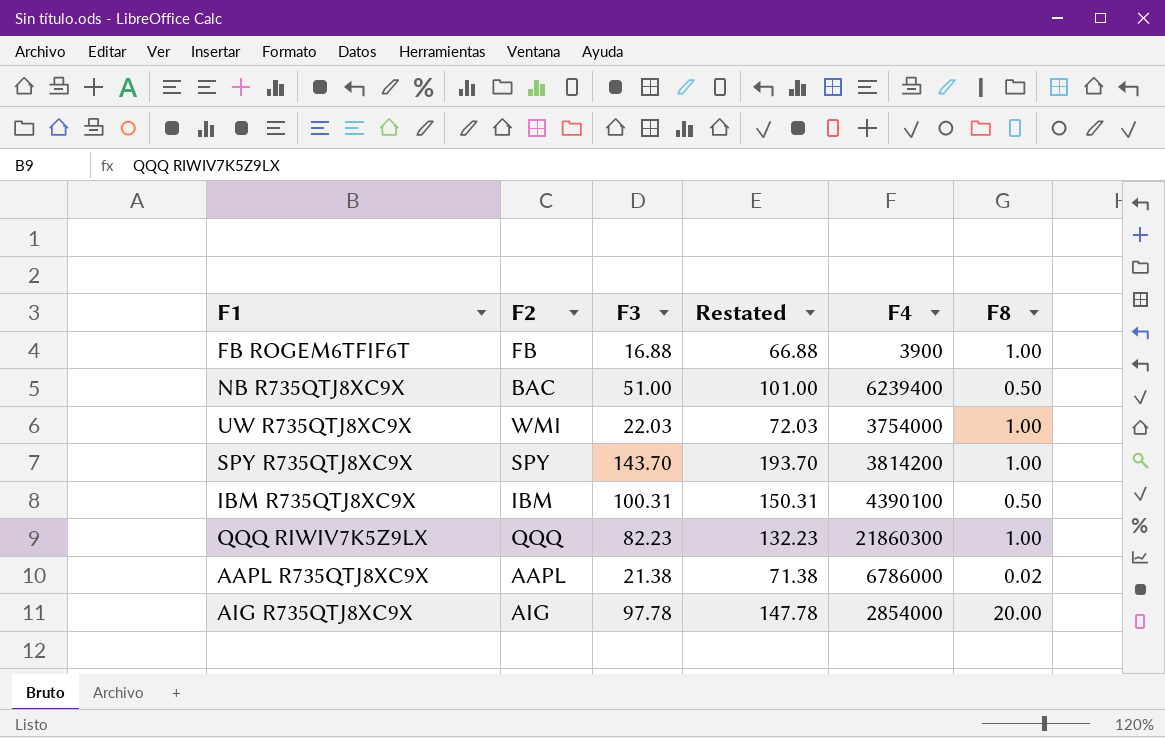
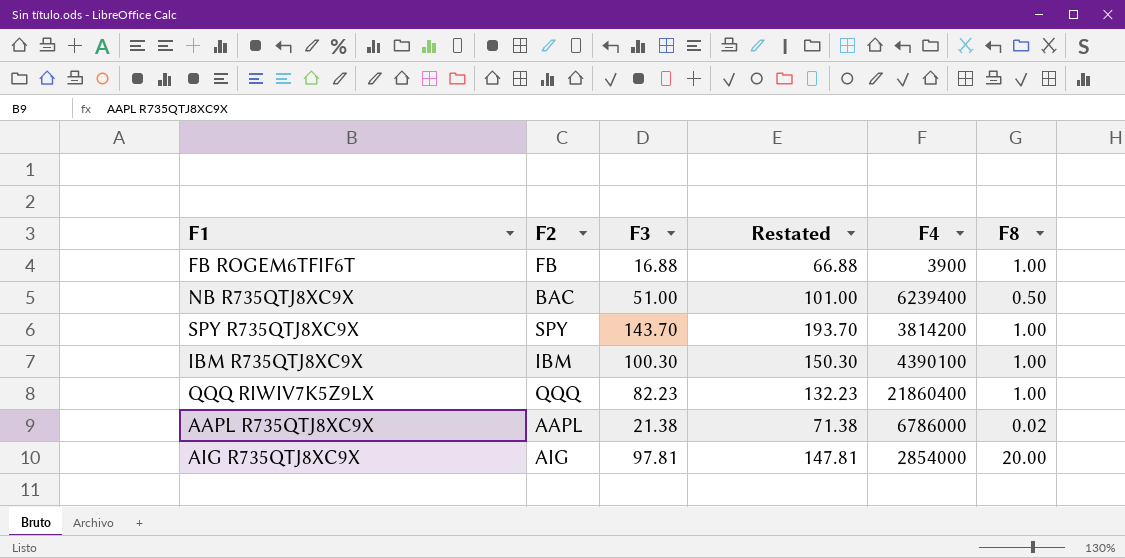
row UW R735QTJ8XC9X: WMI | 22.03 | 72.03 | 3754000 | 1.00 -> none
IBM R735QTJ8XC9X | F3: 100.31 -> 100.30
IBM R735QTJ8XC9X | Restated: 150.31 -> 150.30
IBM R735QTJ8XC9X | F8: 0.50 -> 1.00
QQQ RIWIV7K5Z9LX | F4: 21860300 -> 21860400
AIG R735QTJ8XC9X | F3: 97.78 -> 97.81
AIG R735QTJ8XC9X | Restated: 147.78 -> 147.81

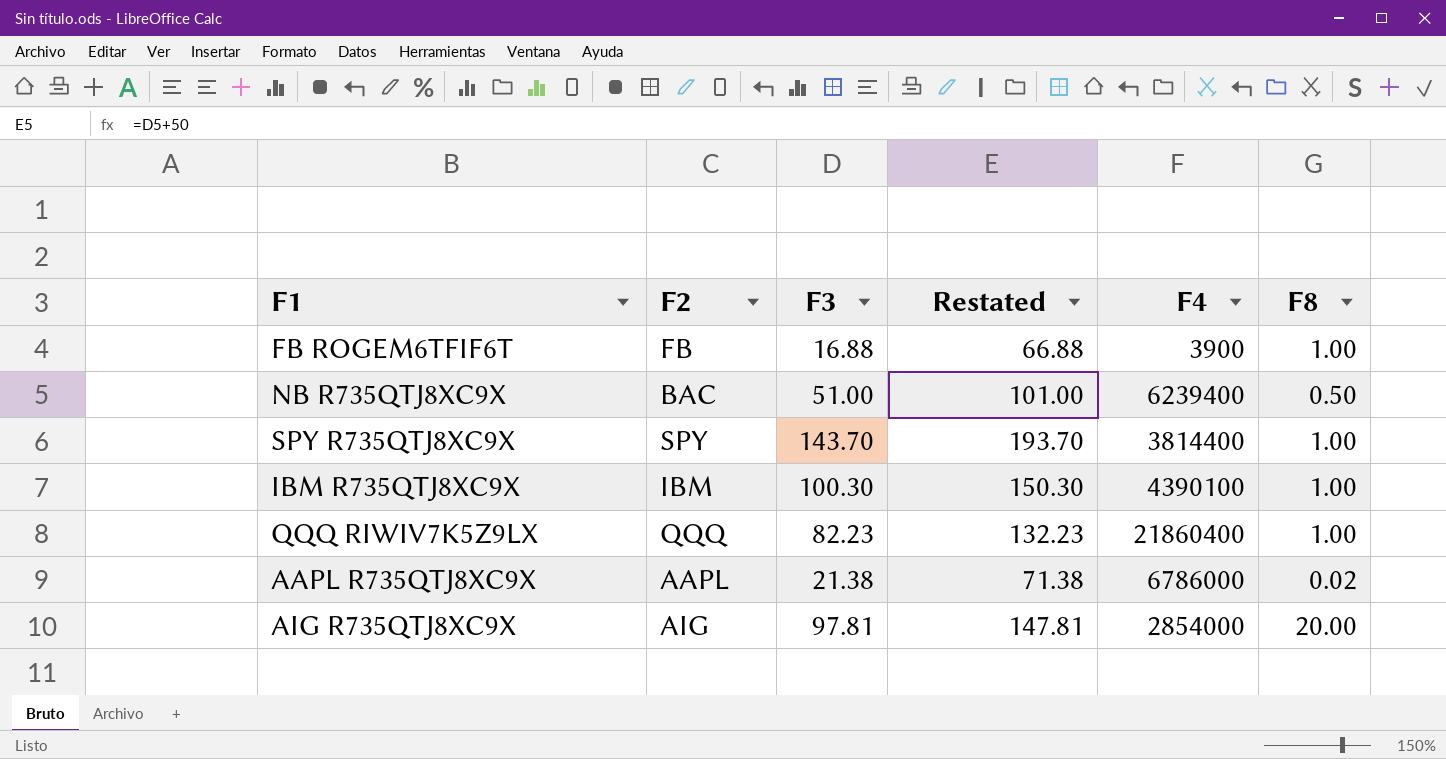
SPY R735QTJ8XC9X | F4: 3814200 -> 3814400

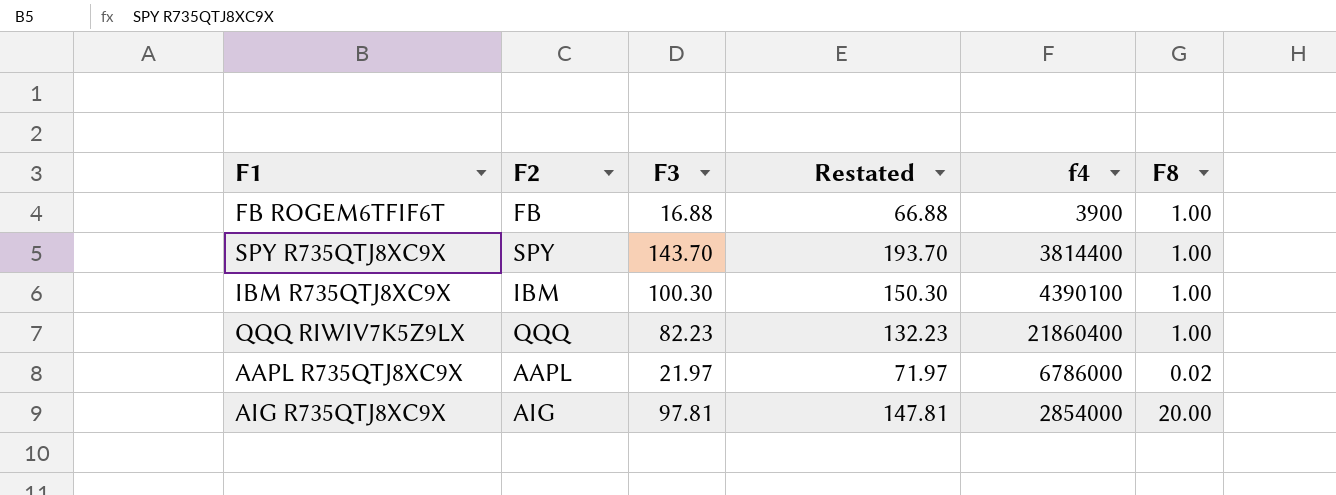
column name: F4 -> f4
row NB R735QTJ8XC9X: BAC | 51.00 | 101.00 | 6239400 | 0.50 -> none
AAPL R735QTJ8XC9X | F3: 21.38 -> 21.97
AAPL R735QTJ8XC9X | Restated: 71.38 -> 71.97

